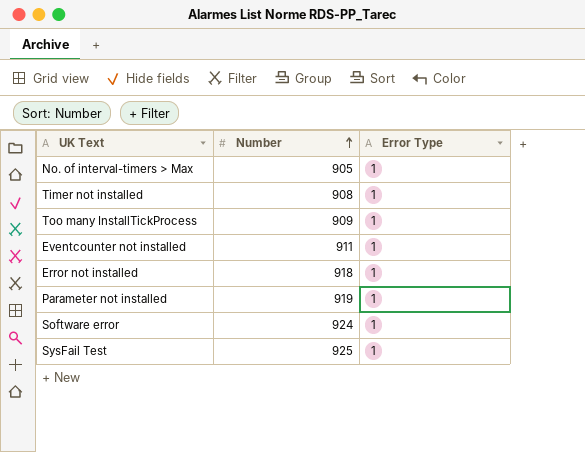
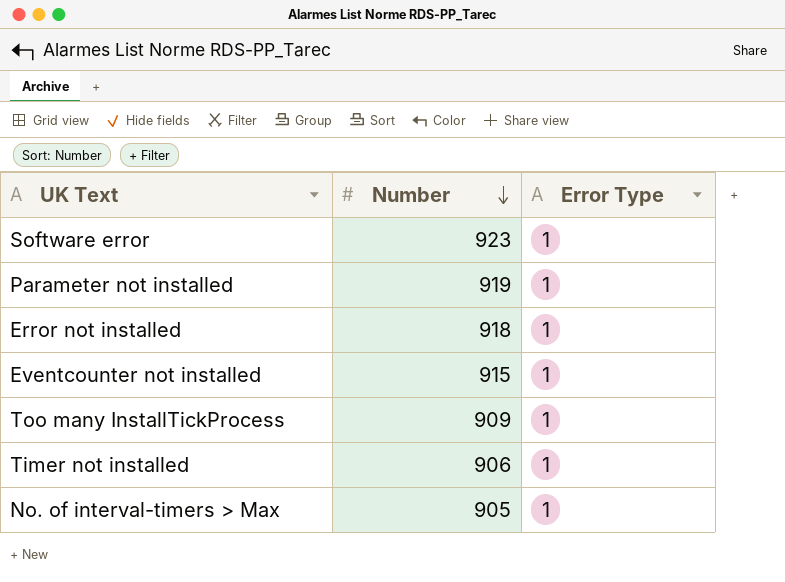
row order: Number ascending -> Number descending
row SysFail Test: 925 | 1 -> none
Software error | Number: 924 -> 923
Eventcounter not installed | Number: 911 -> 915
Timer not installed | Number: 908 -> 906

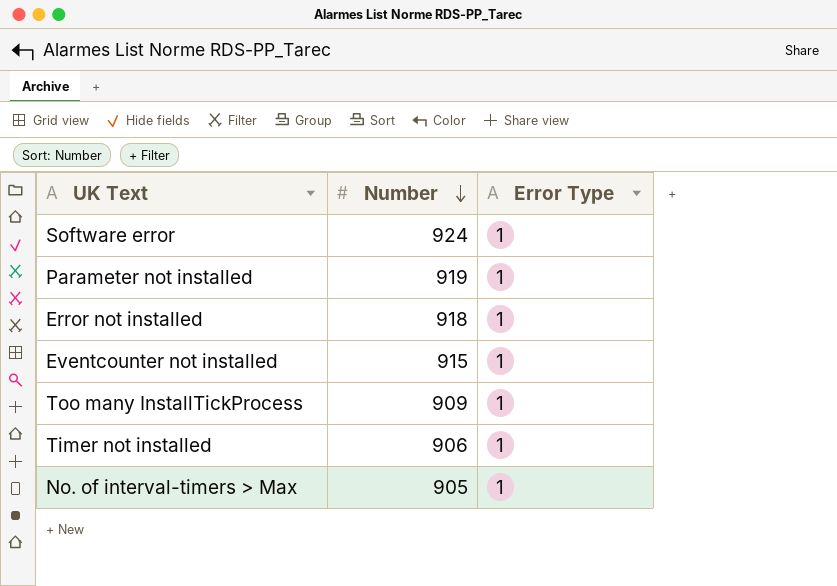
Software error | Number: 923 -> 924

